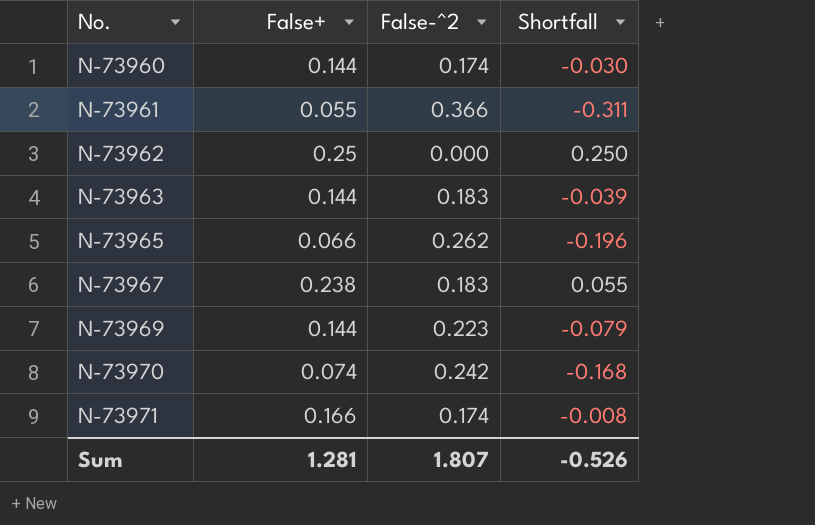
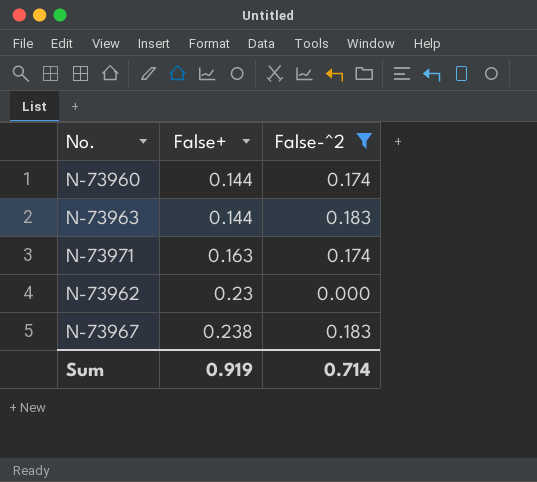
filter: none -> False-^2 <= 0.183
row order: No. ascending -> False+ ascending
column Shortfall | formula: [False+] - [False-^2] -> none
N-73971 | False+: 0.166 -> 0.163
N-73962 | False+: 0.25 -> 0.23
Sum | False+: 1.281 -> 0.919
Sum | False-^2: 1.807 -> 0.714

